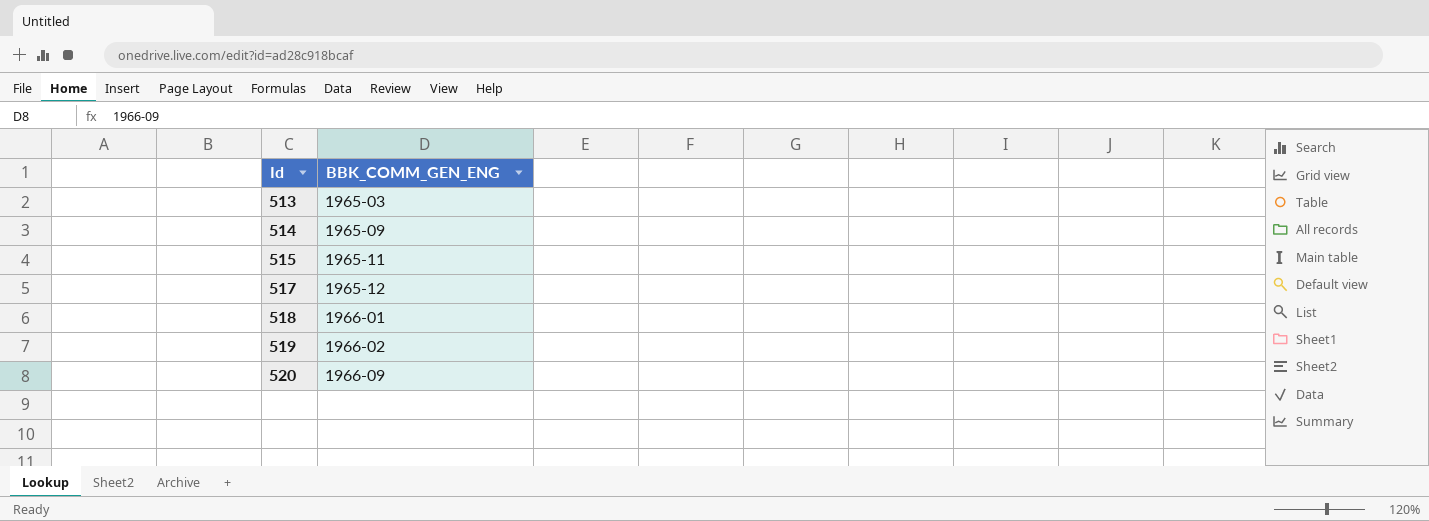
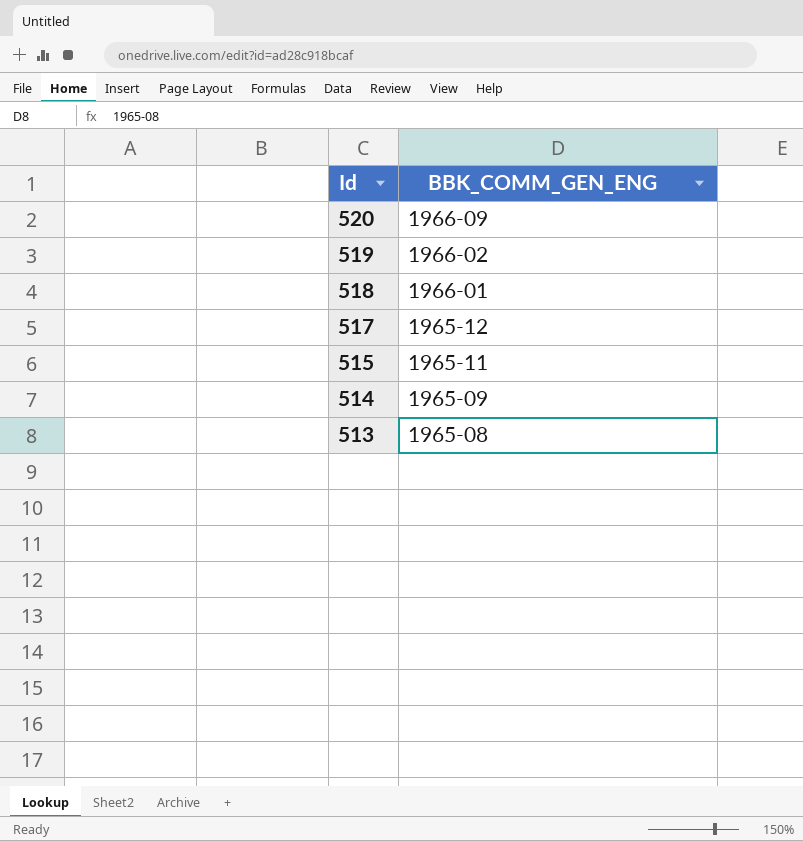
row order: Id ascending -> Id descending
513 | BBK_COMM_GEN_ENG: 1965-03 -> 1965-08

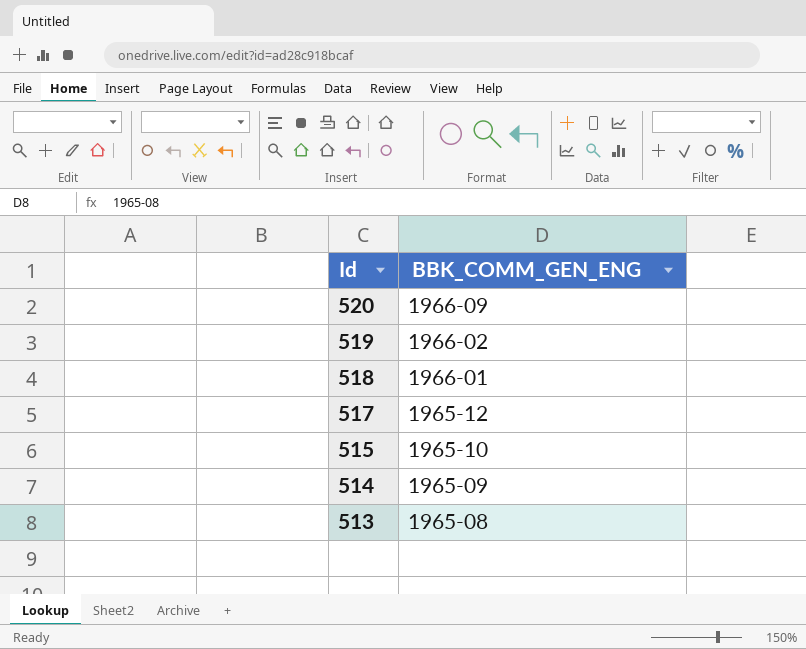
515 | BBK_COMM_GEN_ENG: 1965-11 -> 1965-10

